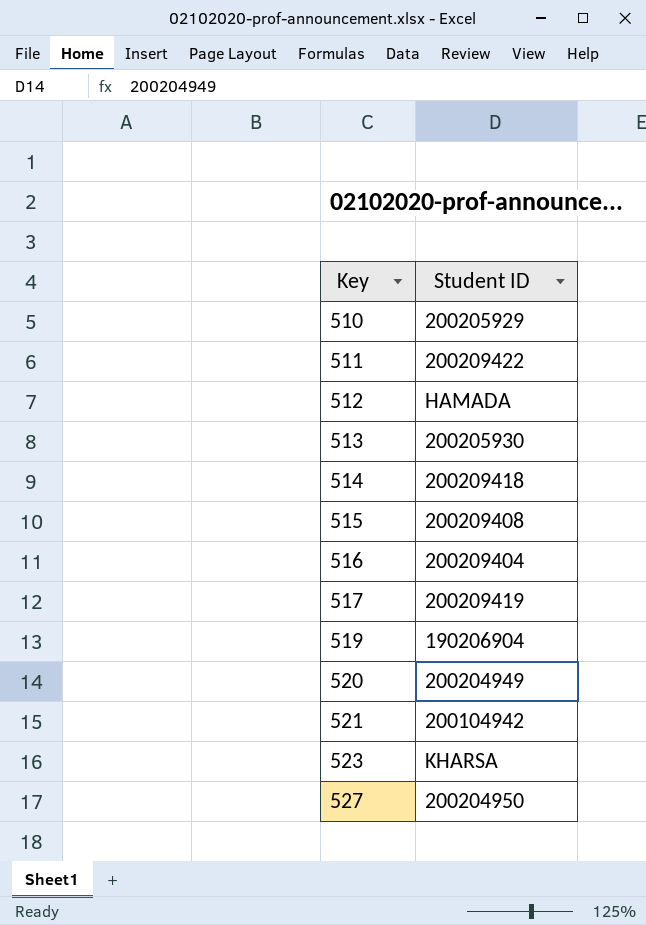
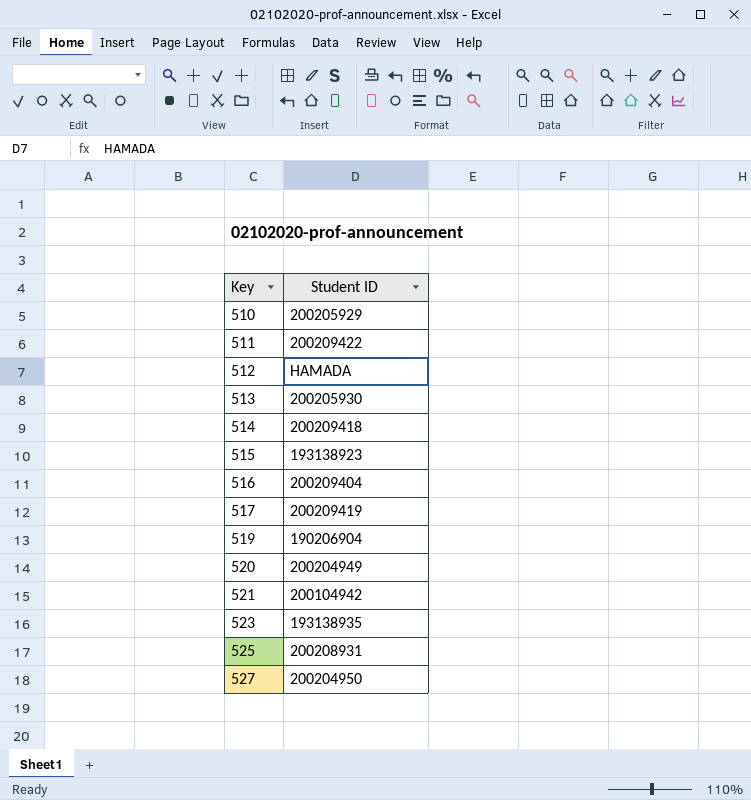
515 | Student ID: 200209408 -> 193138923
523 | Student ID: KHARSA -> 193138935
row 525: none -> 200208931

